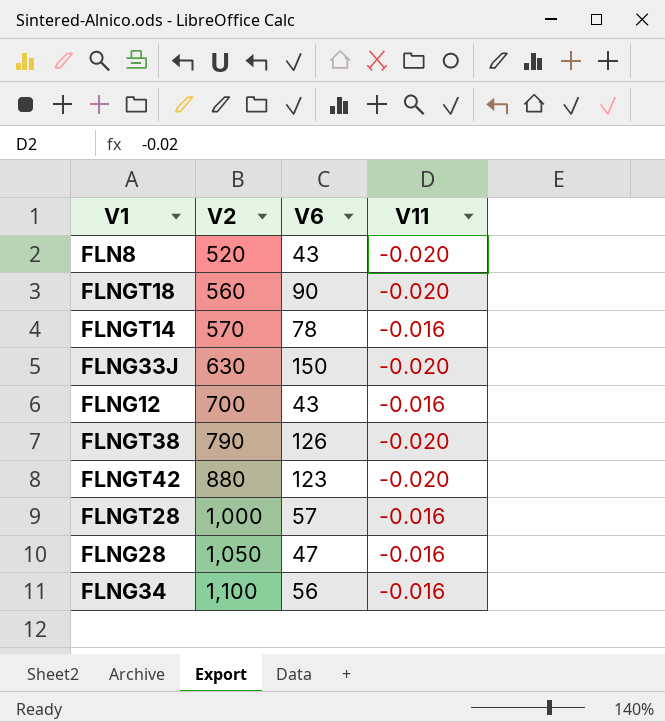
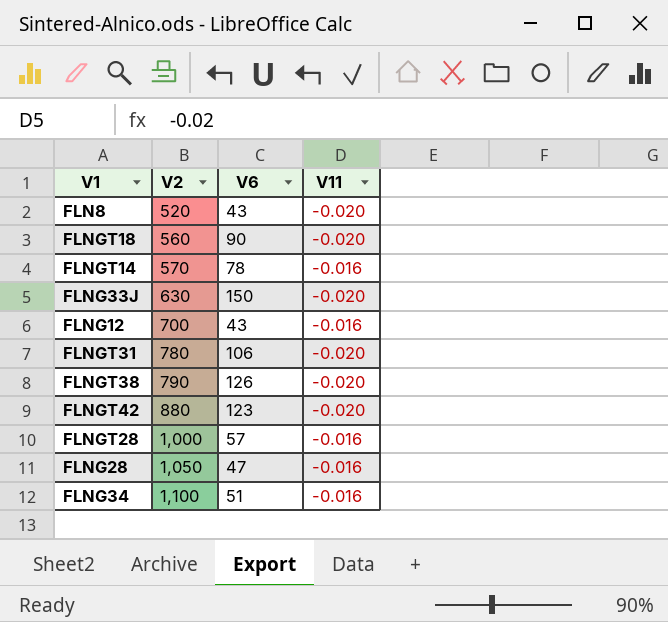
row FLNGT31: none -> 780 | 106 | -0.020
FLNG34 | V6: 56 -> 51

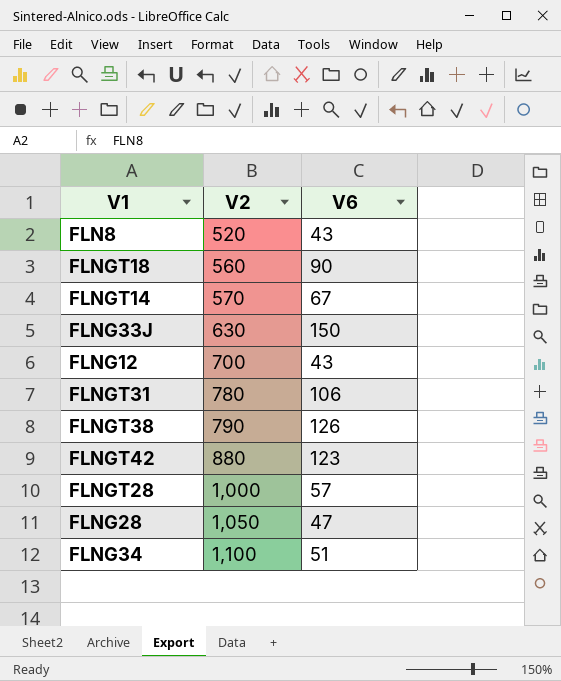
column V11 | position: 4 -> none
FLNGT14 | V6: 78 -> 67

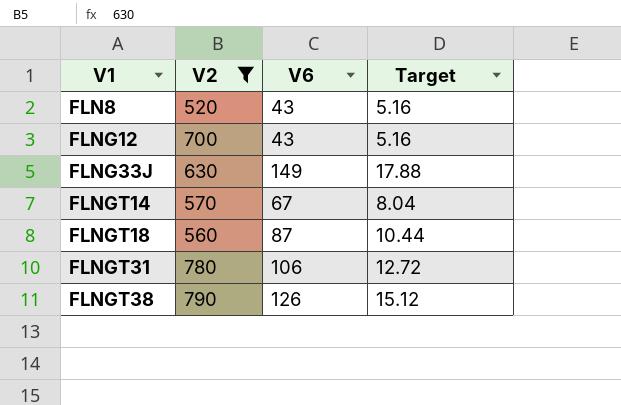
filter: none -> V2 <= 790
row order: V2 ascending -> V1 ascending
column Target | formula: none -> [V6] * 0.12
FLNG33J | V6: 150 -> 149
FLNGT18 | V6: 90 -> 87

